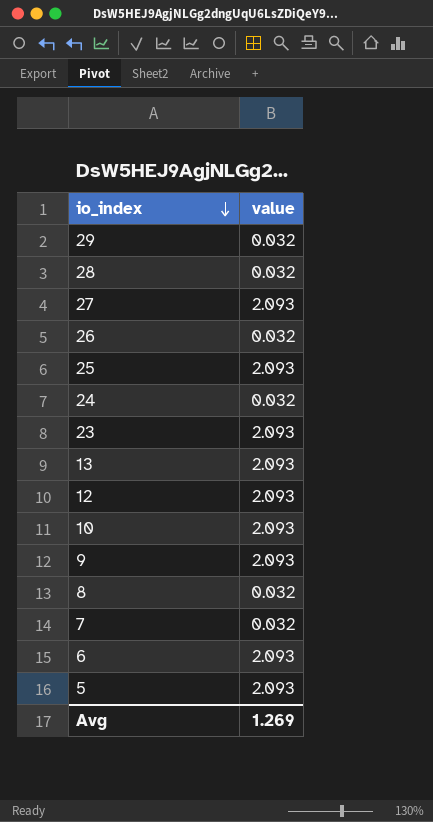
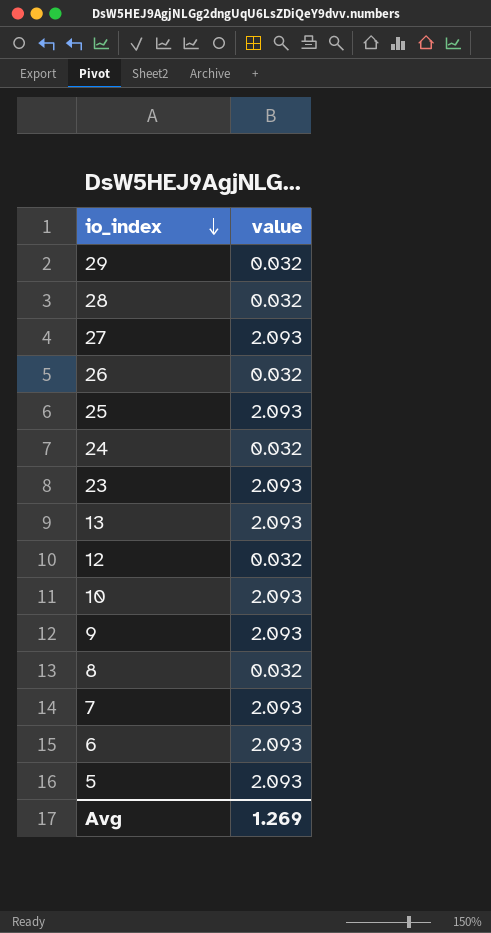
12 | value: 2.093 -> 0.032
7 | value: 0.032 -> 2.093

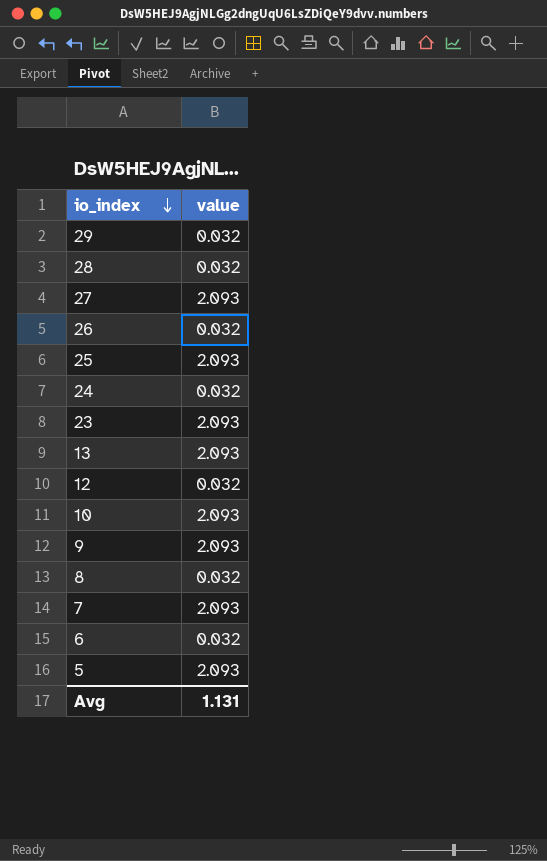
6 | value: 2.093 -> 0.032
Avg | value: 1.269 -> 1.131

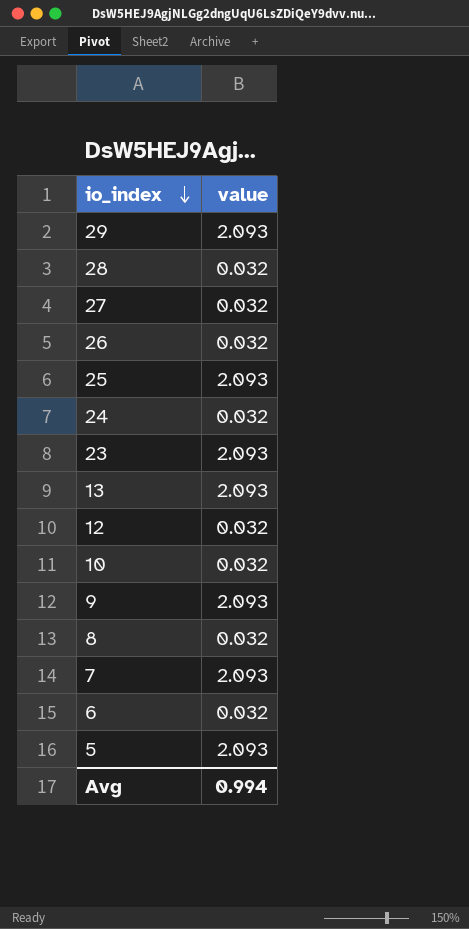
29 | value: 0.032 -> 2.093
27 | value: 2.093 -> 0.032
10 | value: 2.093 -> 0.032
Avg | value: 1.131 -> 0.994

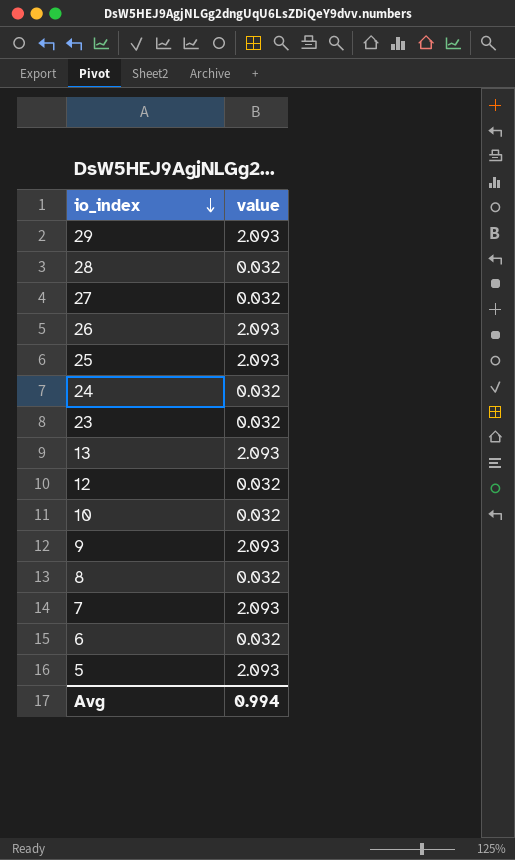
26 | value: 0.032 -> 2.093
23 | value: 2.093 -> 0.032

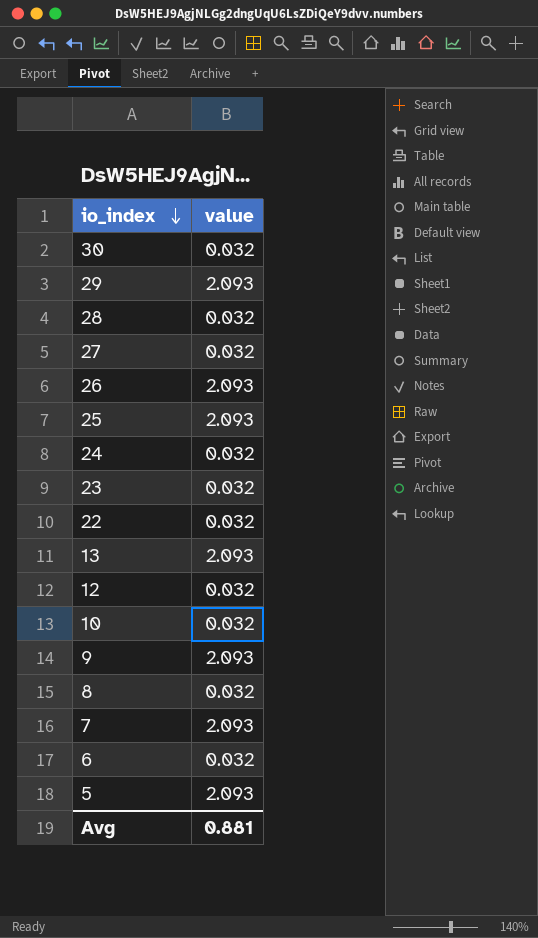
row 30: none -> 0.032
row 22: none -> 0.032
Avg | value: 0.994 -> 0.881

